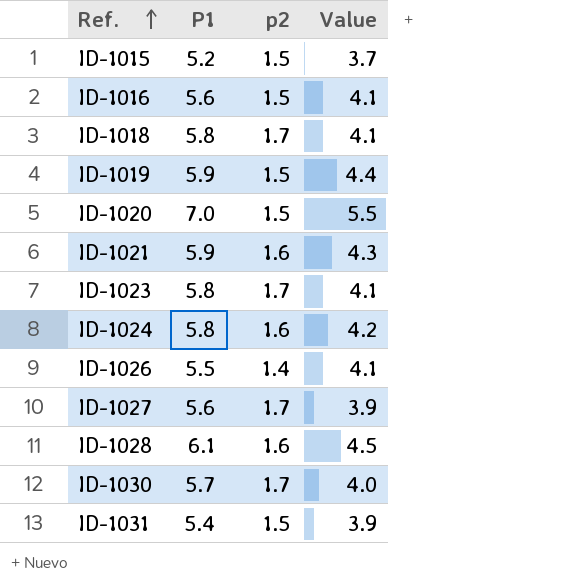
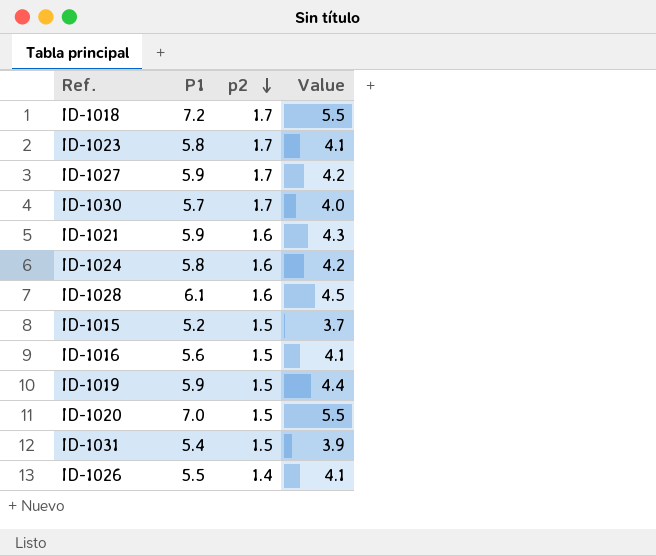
row order: Ref. ascending -> p2 descending
ID-1018 | P1: 5.8 -> 7.2
ID-1018 | Value: 4.1 -> 5.5
ID-1027 | P1: 5.6 -> 5.9
ID-1027 | Value: 3.9 -> 4.2

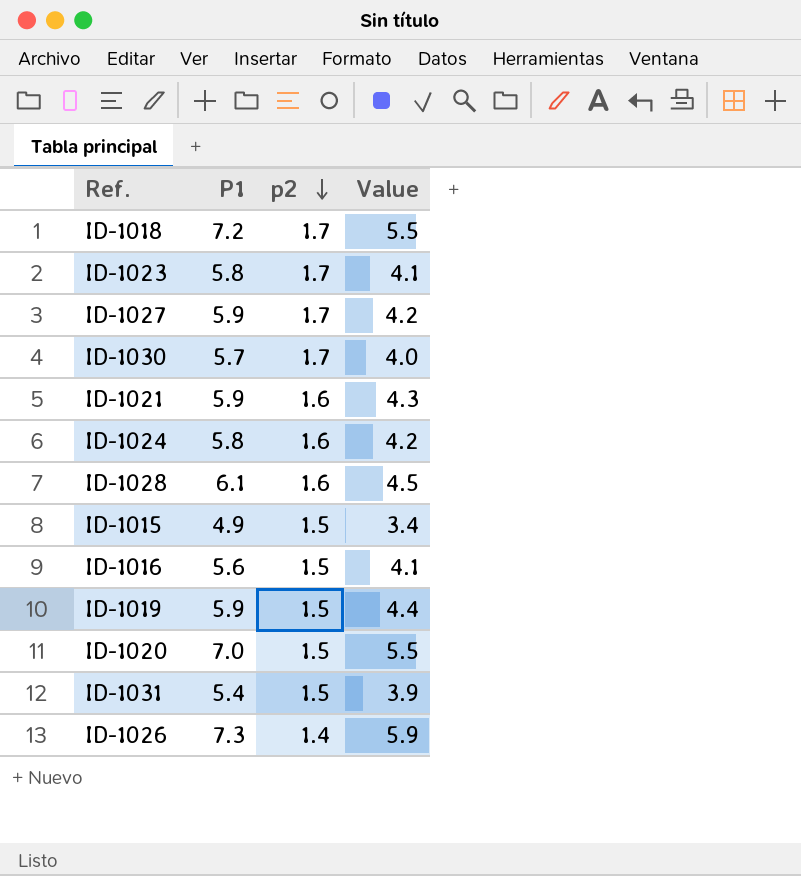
ID-1015 | P1: 5.2 -> 4.9
ID-1015 | Value: 3.7 -> 3.4
ID-1026 | P1: 5.5 -> 7.3
ID-1026 | Value: 4.1 -> 5.9

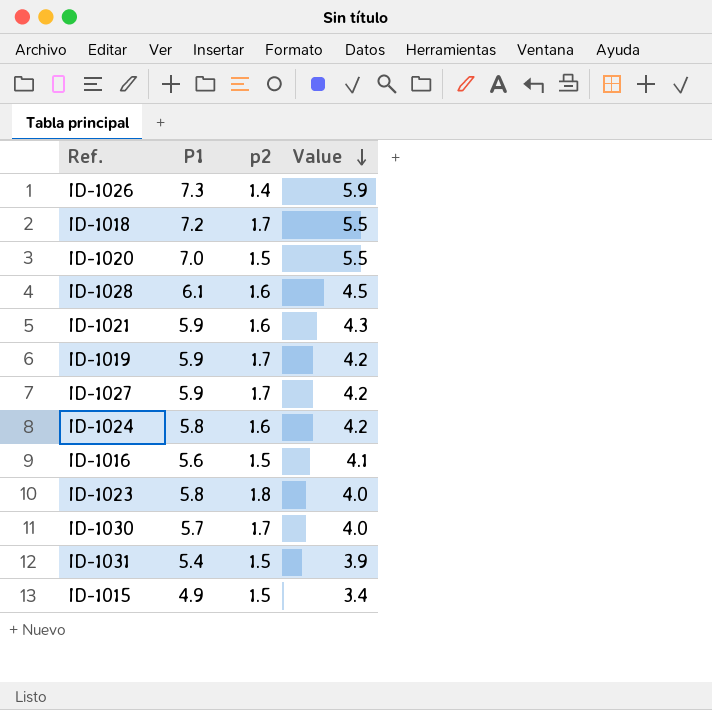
row order: p2 descending -> Value descending
ID-1019 | p2: 1.5 -> 1.7
ID-1019 | Value: 4.4 -> 4.2
ID-1023 | p2: 1.7 -> 1.8
ID-1023 | Value: 4.1 -> 4.0

